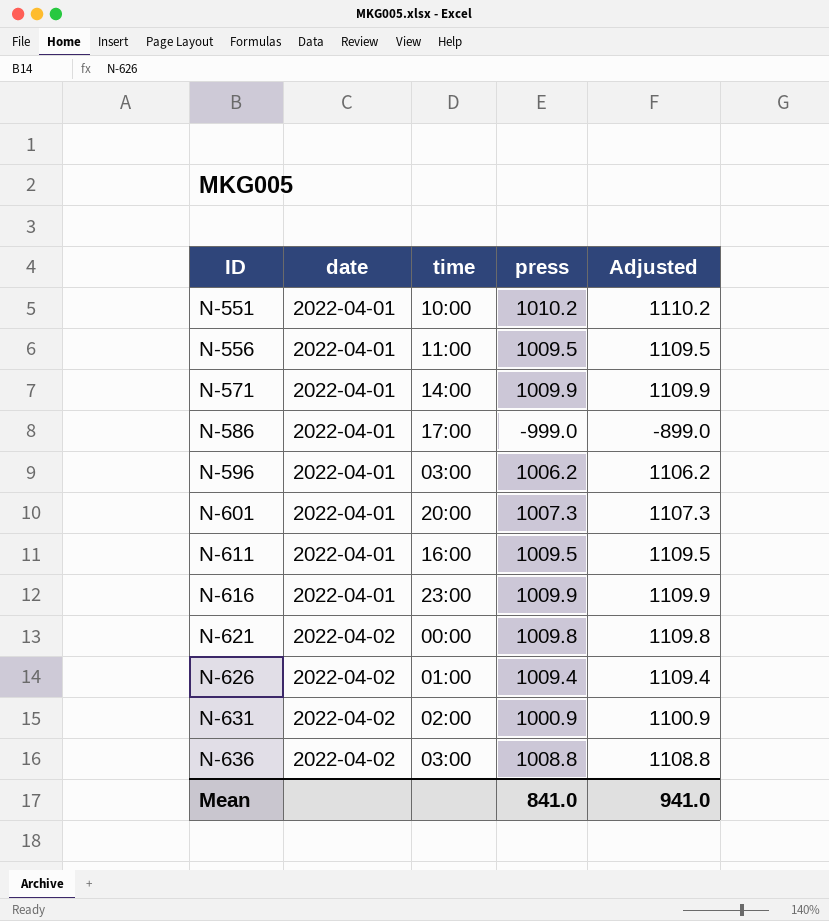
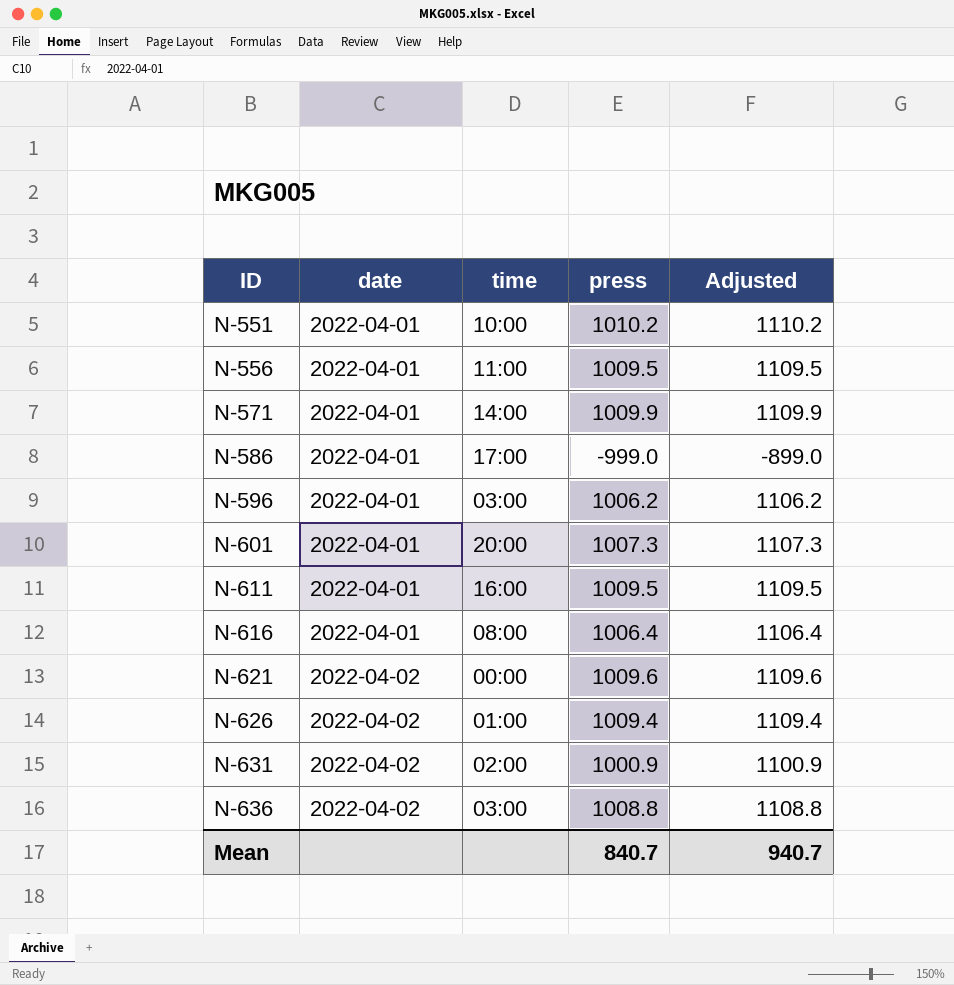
N-616 | time: 23:00 -> 08:00
N-616 | press: 1009.9 -> 1006.4
N-616 | Adjusted: 1109.9 -> 1106.4
N-621 | press: 1009.8 -> 1009.6
N-621 | Adjusted: 1109.8 -> 1109.6
Mean | press: 841.0 -> 840.7
Mean | Adjusted: 941.0 -> 940.7

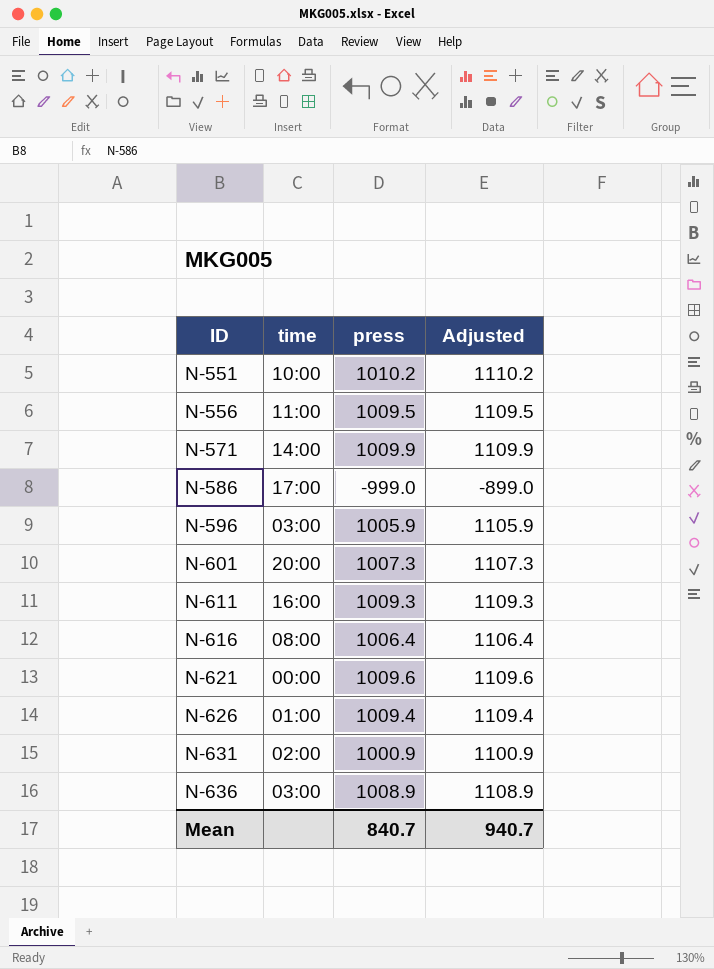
column date | position: 2 -> none
N-596 | press: 1006.2 -> 1005.9
N-596 | Adjusted: 1106.2 -> 1105.9
N-611 | press: 1009.5 -> 1009.3
N-611 | Adjusted: 1109.5 -> 1109.3
N-636 | press: 1008.8 -> 1008.9
N-636 | Adjusted: 1108.8 -> 1108.9

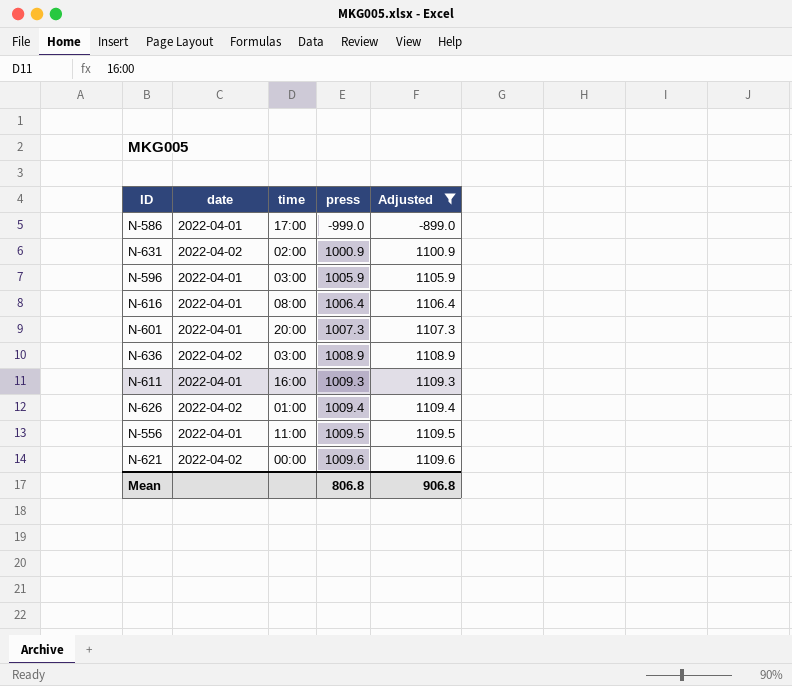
filter: none -> Adjusted <= 1109.6
row order: ID ascending -> press ascending
column date | position: none -> 2
Mean | press: 840.7 -> 806.8
Mean | Adjusted: 940.7 -> 906.8

